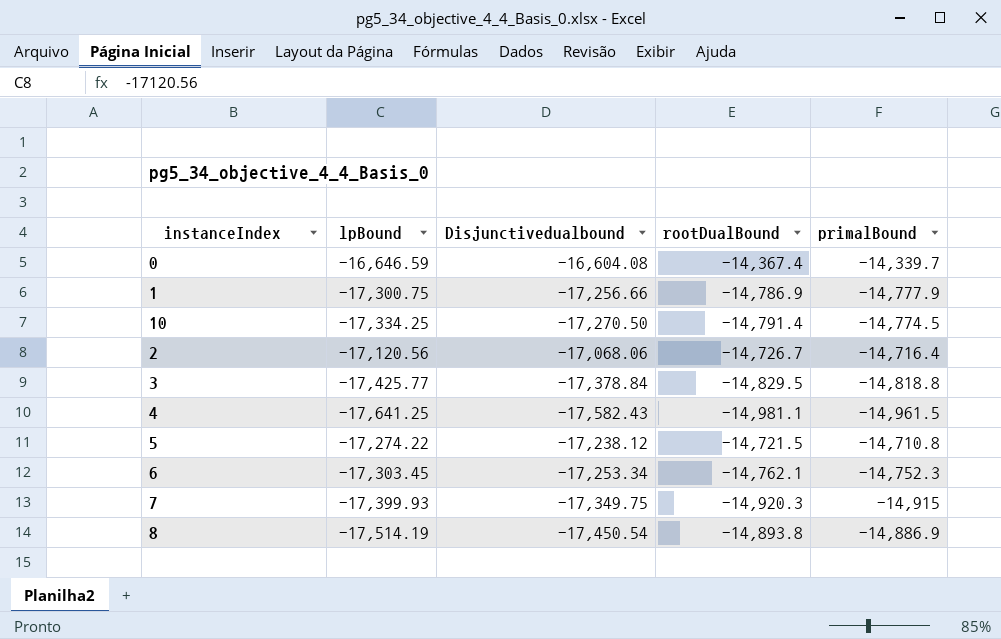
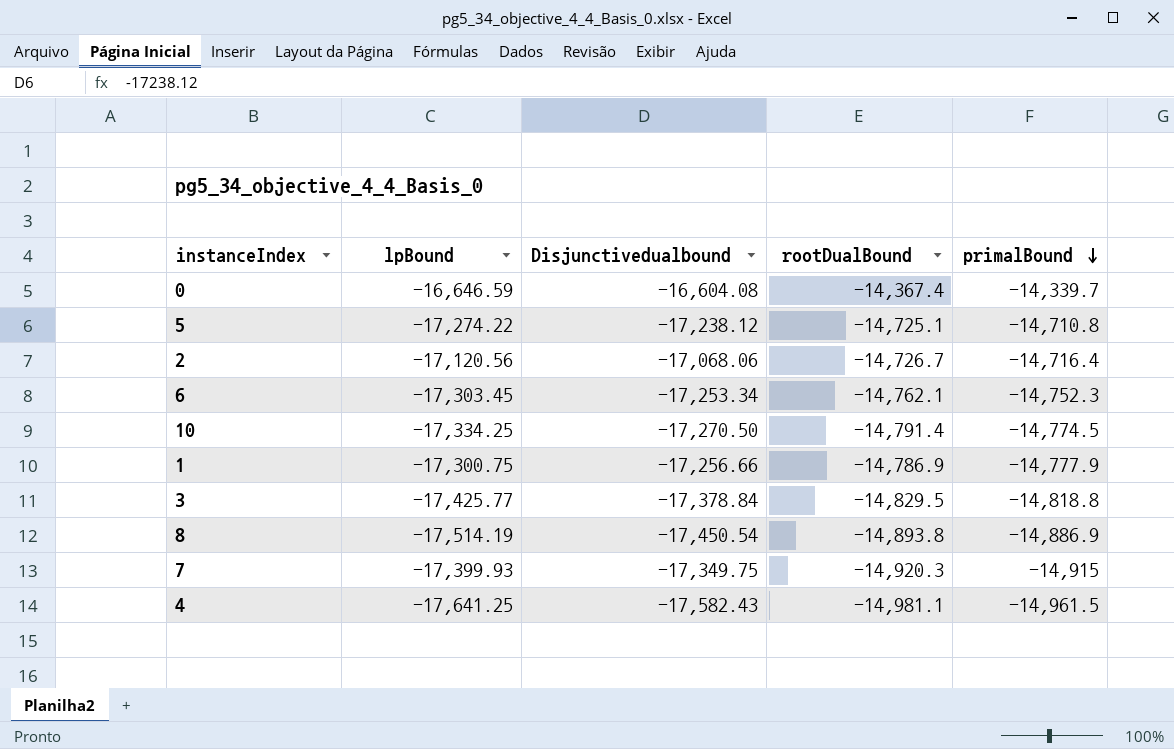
row order: none -> primalBound descending
5 | rootDualBound: -14,721.5 -> -14,725.1

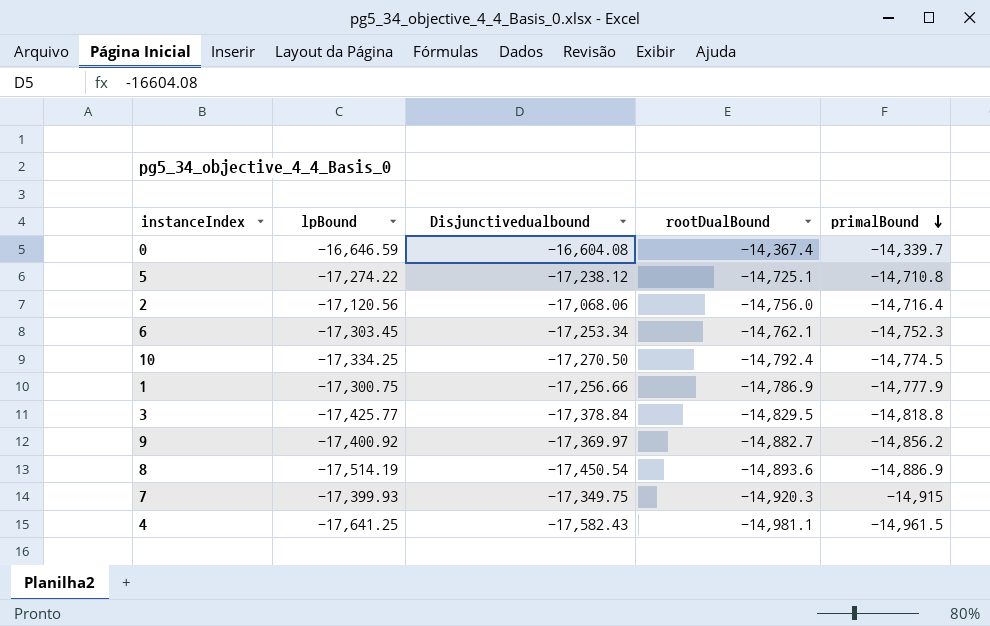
2 | rootDualBound: -14,726.7 -> -14,756.0
10 | rootDualBound: -14,791.4 -> -14,792.4
row 9: none -> -17,400.92 | -17,369.97 | -14,882.7 | -14,856.2
8 | rootDualBound: -14,893.8 -> -14,893.6

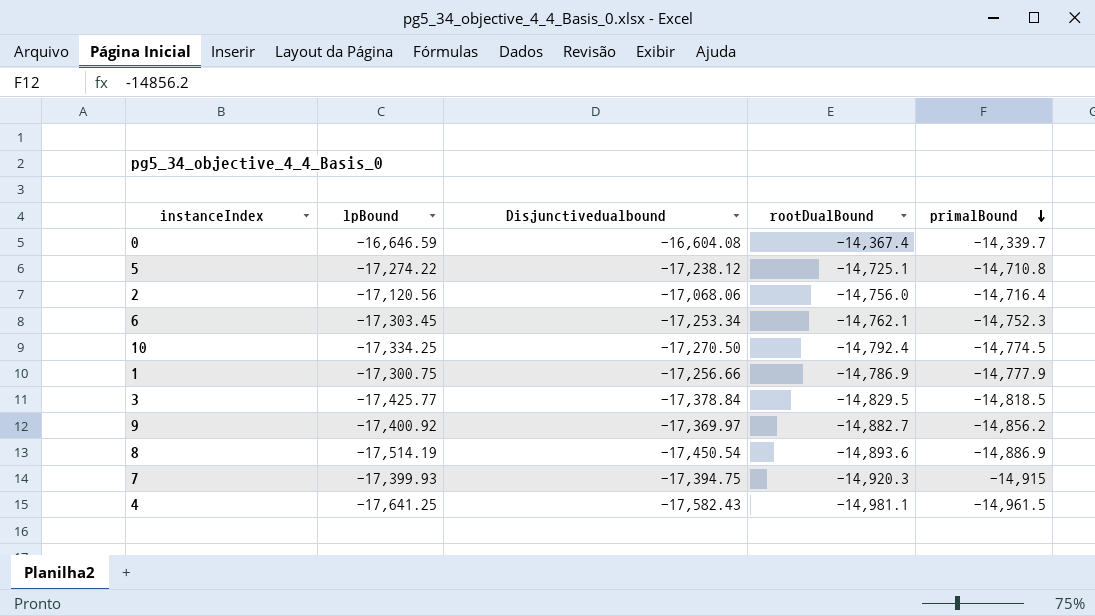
3 | primalBound: -14,818.8 -> -14,818.5
7 | Disjunctivedualbound: -17,349.75 -> -17,394.75

